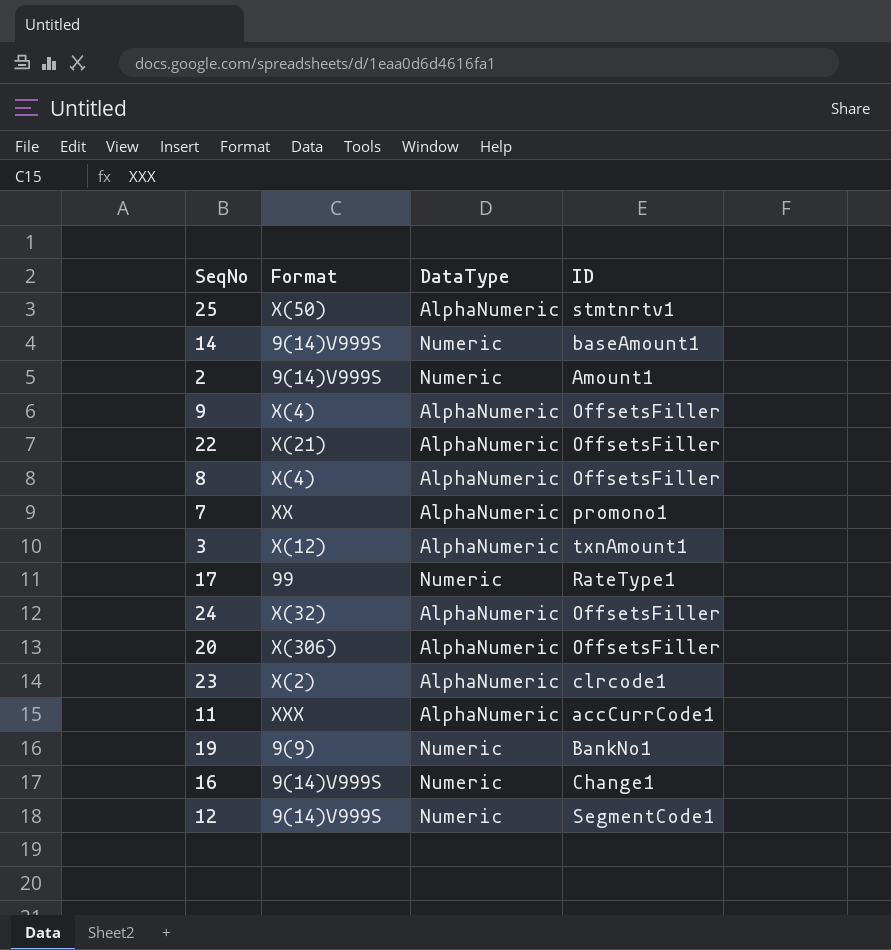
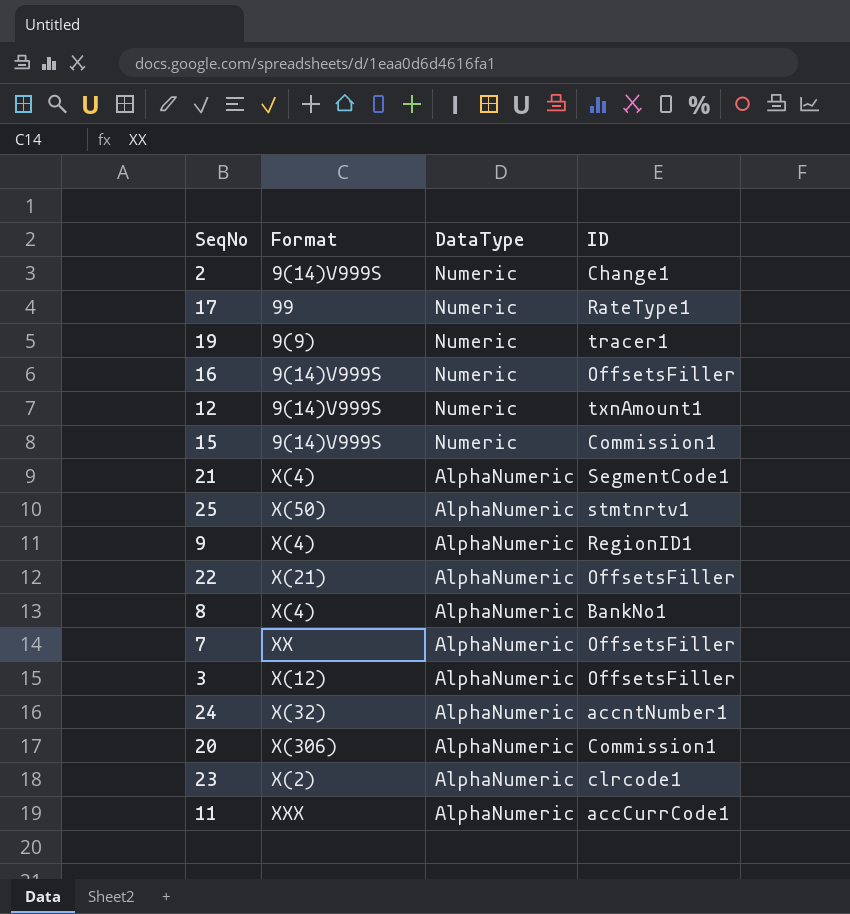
row order: none -> DataType descending
row 14: 9(14)V999S | Numeric | baseAmount1 -> none
2 | ID: Amount1 -> Change1
19 | ID: BankNo1 -> tracer1
16 | ID: Change1 -> OffsetsFiller
12 | ID: SegmentCode1 -> txnAmount1
row 15: none -> 9(14)V999S | Numeric | Commission1
row 21: none -> X(4) | AlphaNumeric | SegmentCode1
9 | ID: OffsetsFiller -> RegionID1
8 | ID: OffsetsFiller -> BankNo1
7 | ID: promono1 -> OffsetsFiller
3 | ID: txnAmount1 -> OffsetsFiller
24 | ID: OffsetsFiller -> accntNumber1
20 | ID: OffsetsFiller -> Commission1

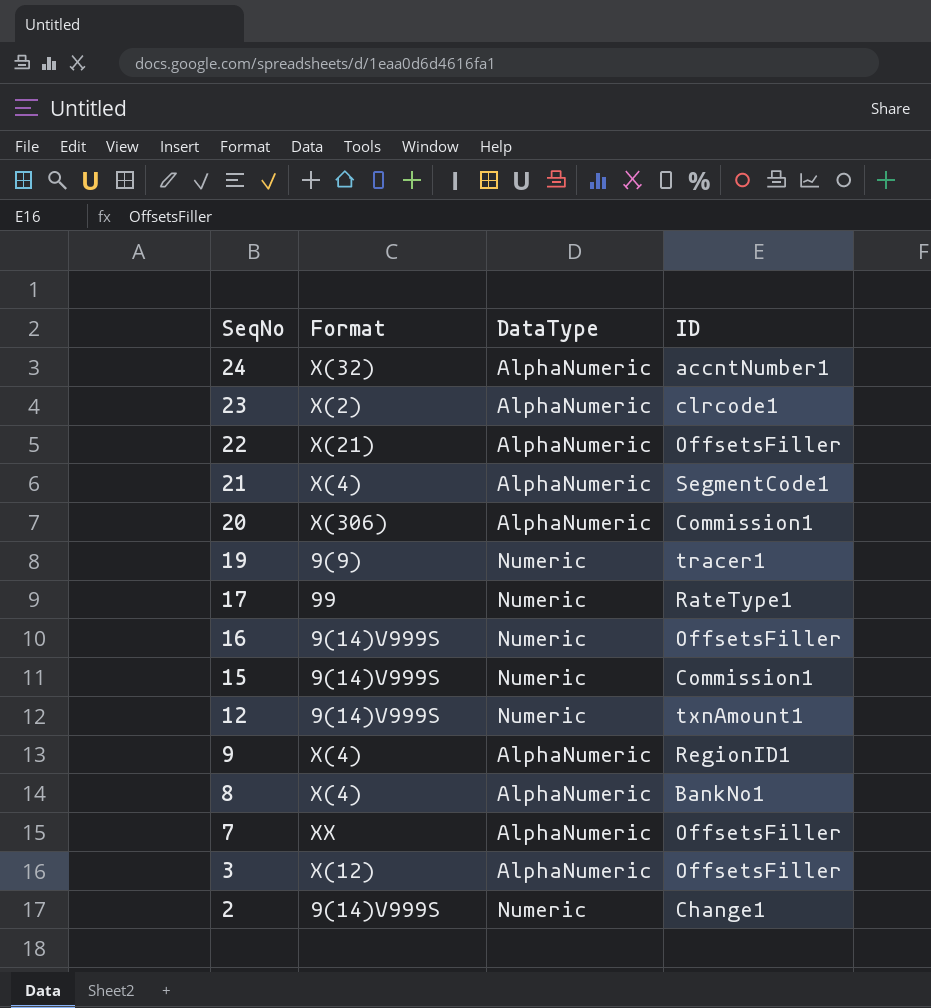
row order: DataType descending -> SeqNo descending
row 25: X(50) | AlphaNumeric | stmtnrtv1 -> none
row 11: XXX | AlphaNumeric | accCurrCode1 -> none

